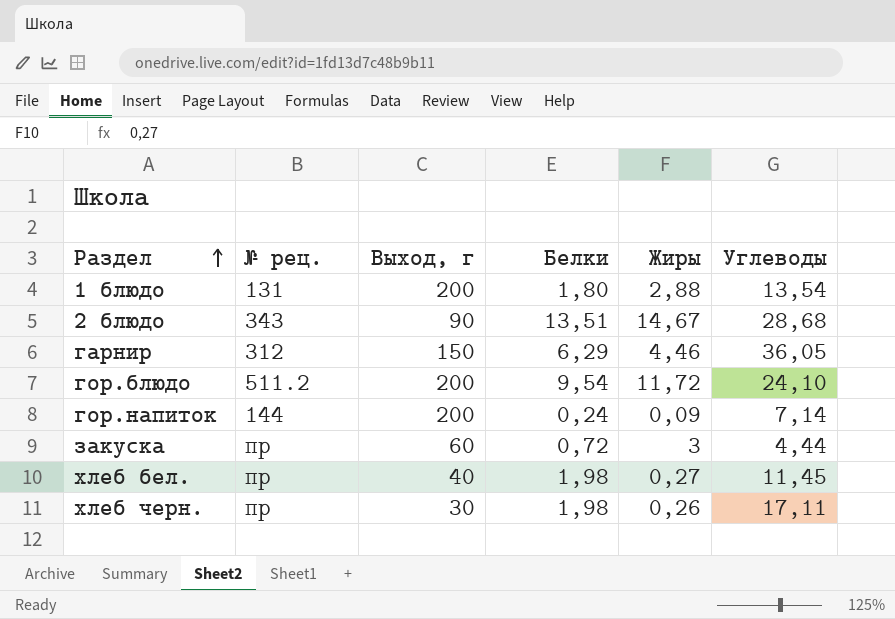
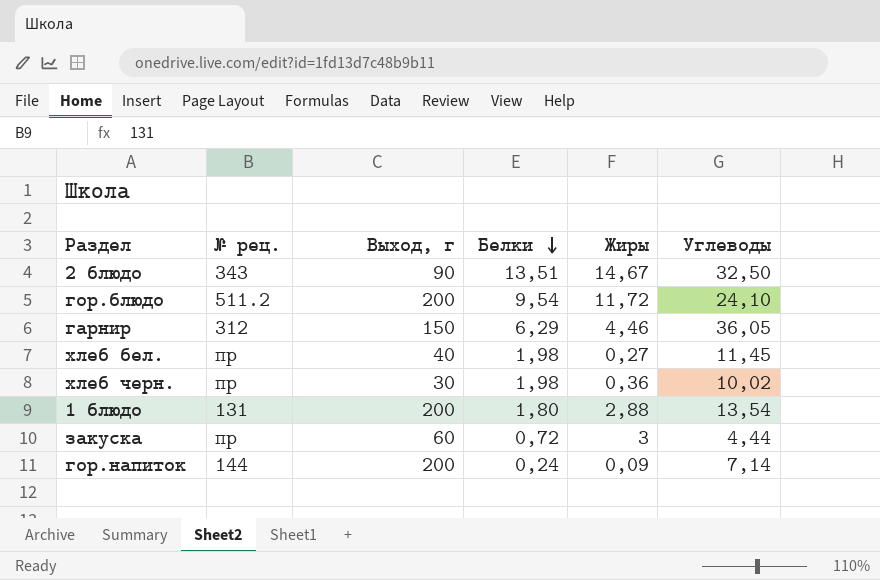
row order: Раздел ascending -> Белки descending
2 блюдо | Углеводы: 28,68 -> 32,50
хлеб черн. | Жиры: 0,26 -> 0,36
хлеб черн. | Углеводы: 17,11 -> 10,02

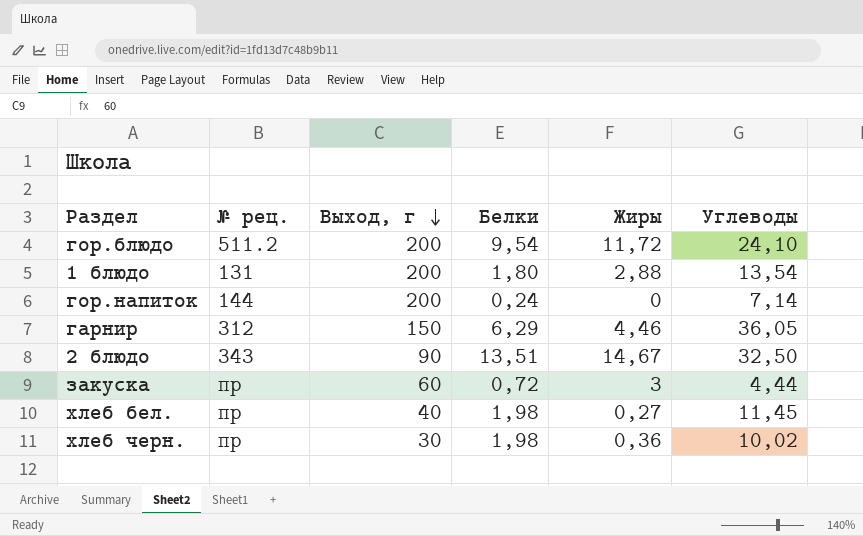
row order: Белки descending -> Выход, г descending
гор.напиток | Жиры: 0,09 -> 0

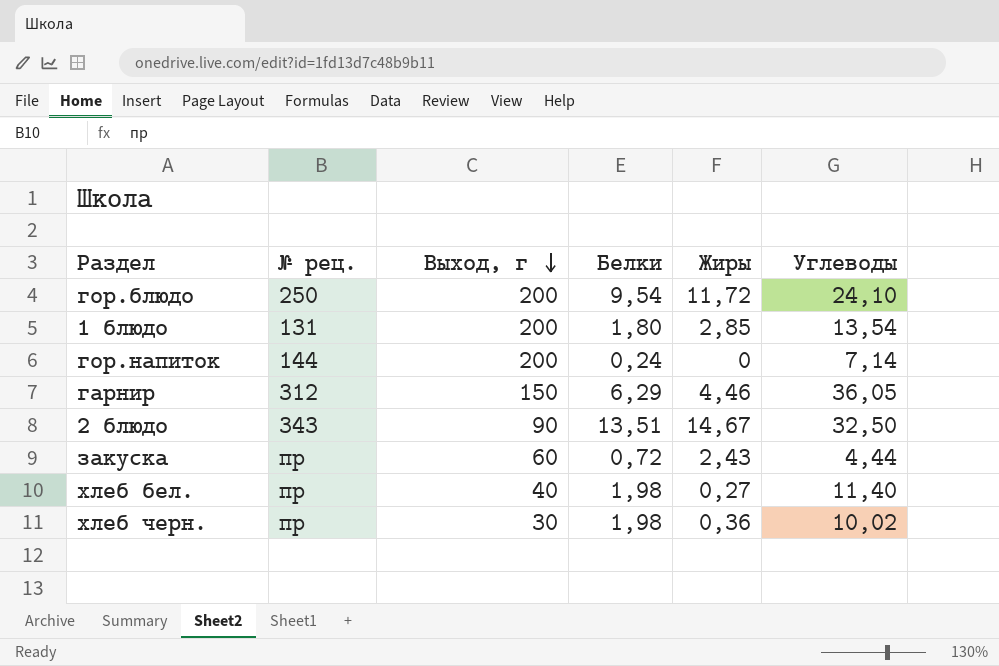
гор.блюдо | № рец.: 511.2 -> 250
1 блюдо | Жиры: 2,88 -> 2,85
закуска | Жиры: 3 -> 2,43
хлеб бел. | Углеводы: 11,45 -> 11,40

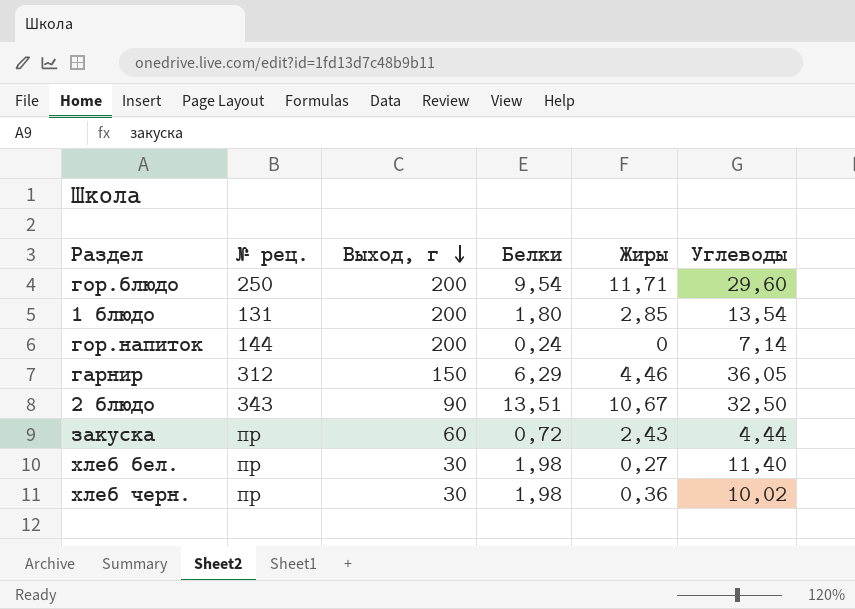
гор.блюдо | Жиры: 11,72 -> 11,71
гор.блюдо | Углеводы: 24,10 -> 29,60
2 блюдо | Жиры: 14,67 -> 10,67
хлеб бел. | Выход, г: 40 -> 30

